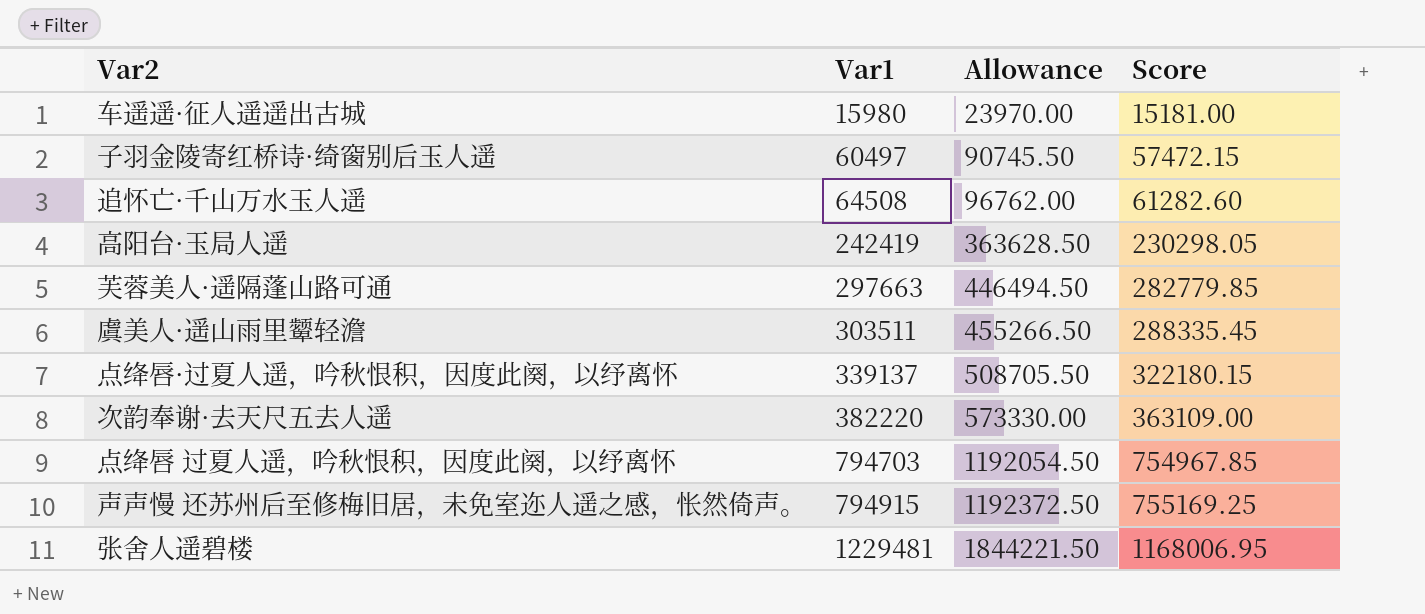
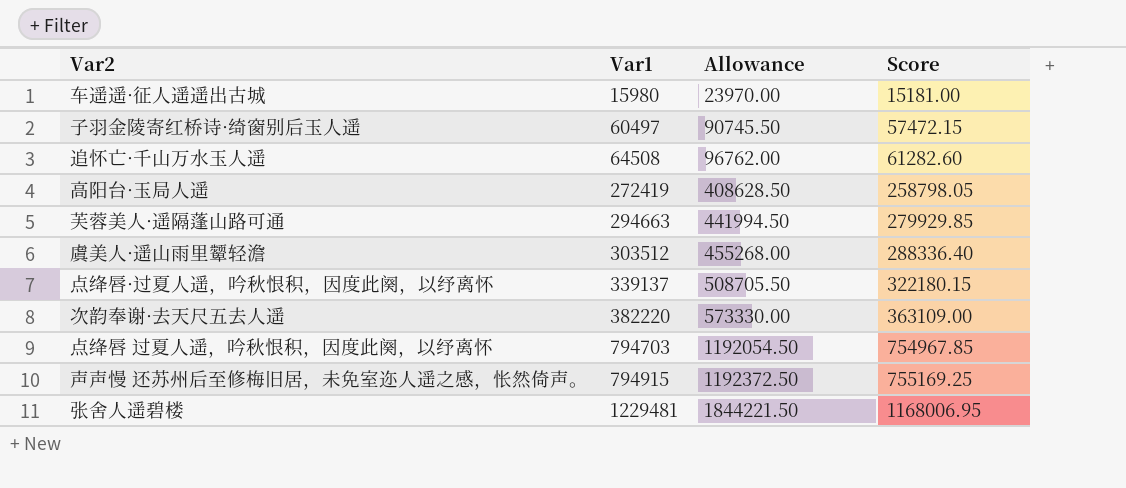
高阳台·玉局人遥 | Var1: 242419 -> 272419
高阳台·玉局人遥 | Allowance: 363628.50 -> 408628.50
高阳台·玉局人遥 | Score: 230298.05 -> 258798.05
芙蓉美人·遥隔蓬山路可通 | Var1: 297663 -> 294663
芙蓉美人·遥隔蓬山路可通 | Allowance: 446494.50 -> 441994.50
芙蓉美人·遥隔蓬山路可通 | Score: 282779.85 -> 279929.85
虞美人·遥山雨里颦轻澹 | Var1: 303511 -> 303512
虞美人·遥山雨里颦轻澹 | Allowance: 455266.50 -> 455268.00
虞美人·遥山雨里颦轻澹 | Score: 288335.45 -> 288336.40

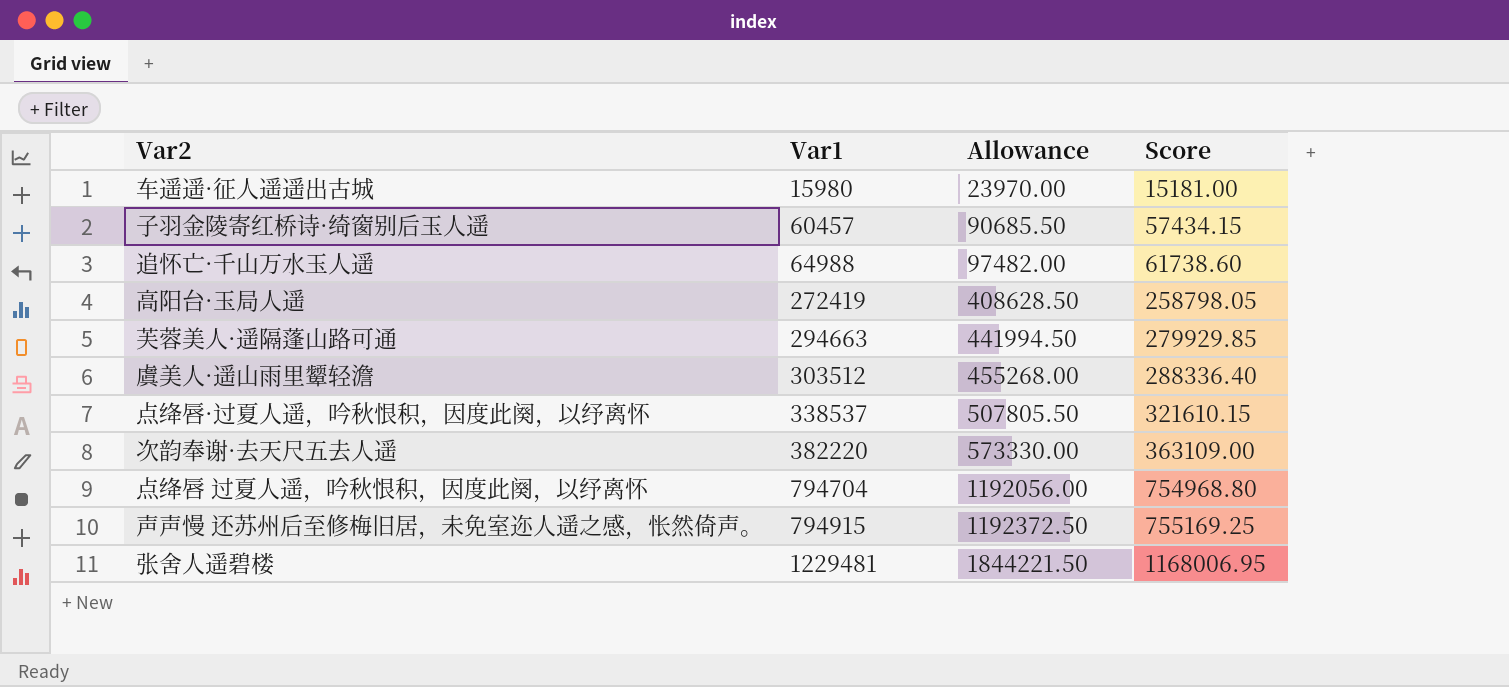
子羽金陵寄红桥诗·绮窗别后玉人遥 | Var1: 60497 -> 60457
子羽金陵寄红桥诗·绮窗别后玉人遥 | Allowance: 90745.50 -> 90685.50
子羽金陵寄红桥诗·绮窗别后玉人遥 | Score: 57472.15 -> 57434.15
追怀亡·千山万水玉人遥 | Var1: 64508 -> 64988
追怀亡·千山万水玉人遥 | Allowance: 96762.00 -> 97482.00
追怀亡·千山万水玉人遥 | Score: 61282.60 -> 61738.60
点绛唇·过夏人遥，吟秋恨积，因度此阕，以纾离怀 | Var1: 339137 -> 338537
点绛唇·过夏人遥，吟秋恨积，因度此阕，以纾离怀 | Allowance: 508705.50 -> 507805.50
点绛唇·过夏人遥，吟秋恨积，因度此阕，以纾离怀 | Score: 322180.15 -> 321610.15
点绛唇 过夏人遥，吟秋恨积，因度此阕，以纾离怀 | Var1: 794703 -> 794704
点绛唇 过夏人遥，吟秋恨积，因度此阕，以纾离怀 | Allowance: 1192054.50 -> 1192056.00
点绛唇 过夏人遥，吟秋恨积，因度此阕，以纾离怀 | Score: 754967.85 -> 754968.80

